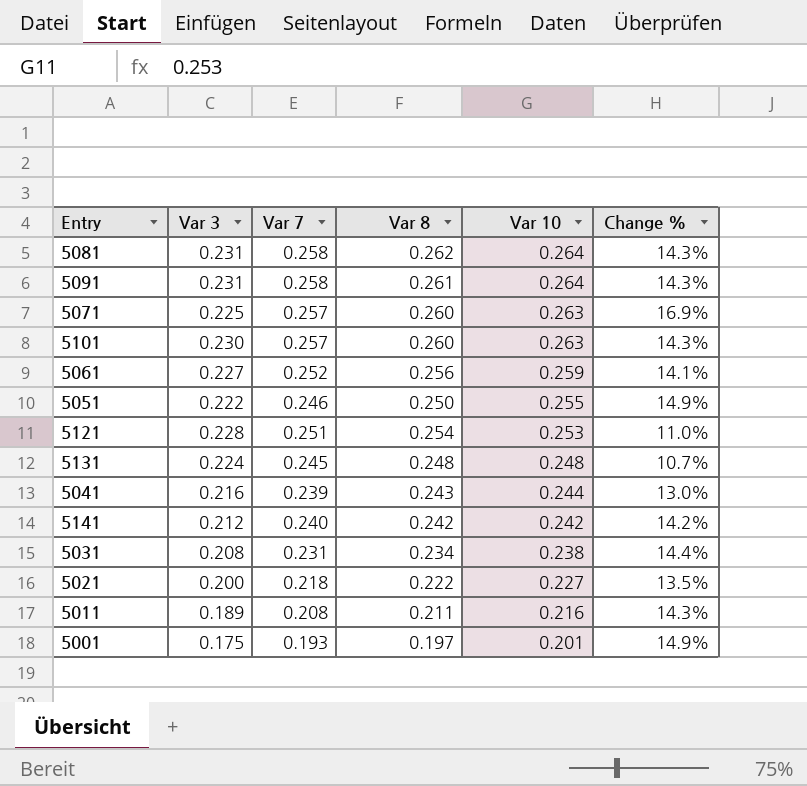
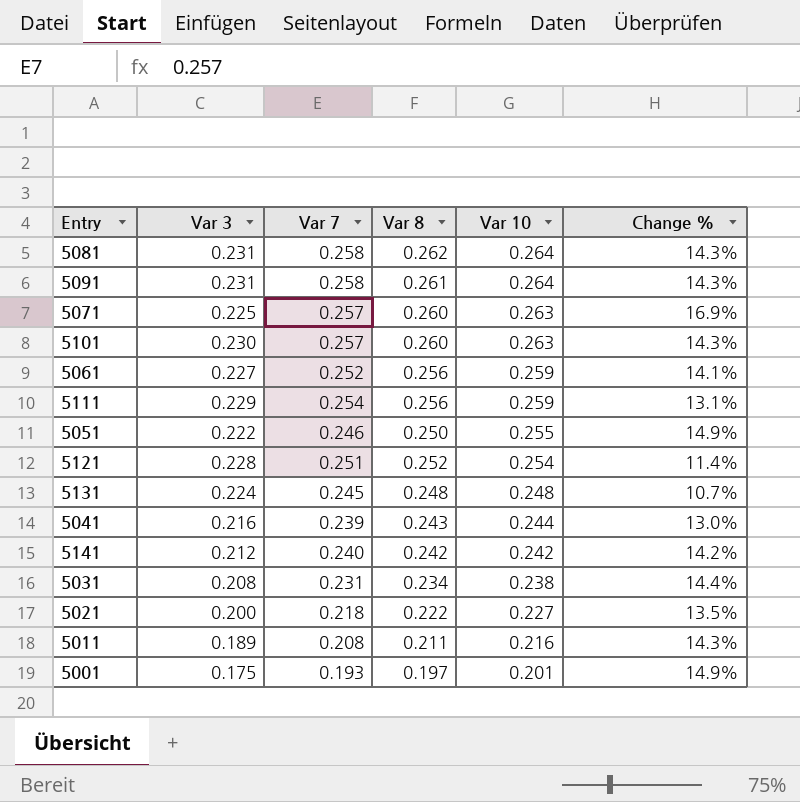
row 5111: none -> 0.229 | 0.254 | 0.256 | 0.259 | 13.1%
5121 | Var 8: 0.254 -> 0.252
5121 | Var 10: 0.253 -> 0.254
5121 | Change %: 11.0% -> 11.4%

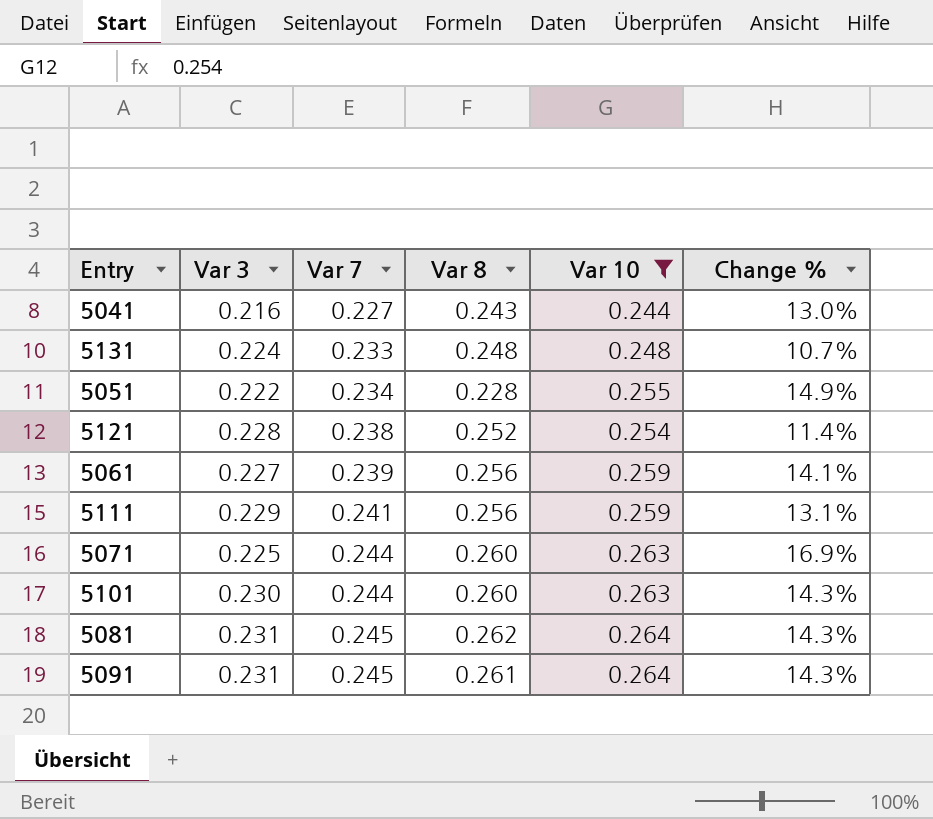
filter: none -> Var 10 >= 0.244
row order: Var 10 descending -> Var 7 ascending
5041 | Var 7: 0.239 -> 0.227
5131 | Var 7: 0.245 -> 0.233
5051 | Var 7: 0.246 -> 0.234
5051 | Var 8: 0.250 -> 0.228
5121 | Var 7: 0.251 -> 0.238
5061 | Var 7: 0.252 -> 0.239
5111 | Var 7: 0.254 -> 0.241
5071 | Var 7: 0.257 -> 0.244
5101 | Var 7: 0.257 -> 0.244
5081 | Var 7: 0.258 -> 0.245
5091 | Var 7: 0.258 -> 0.245

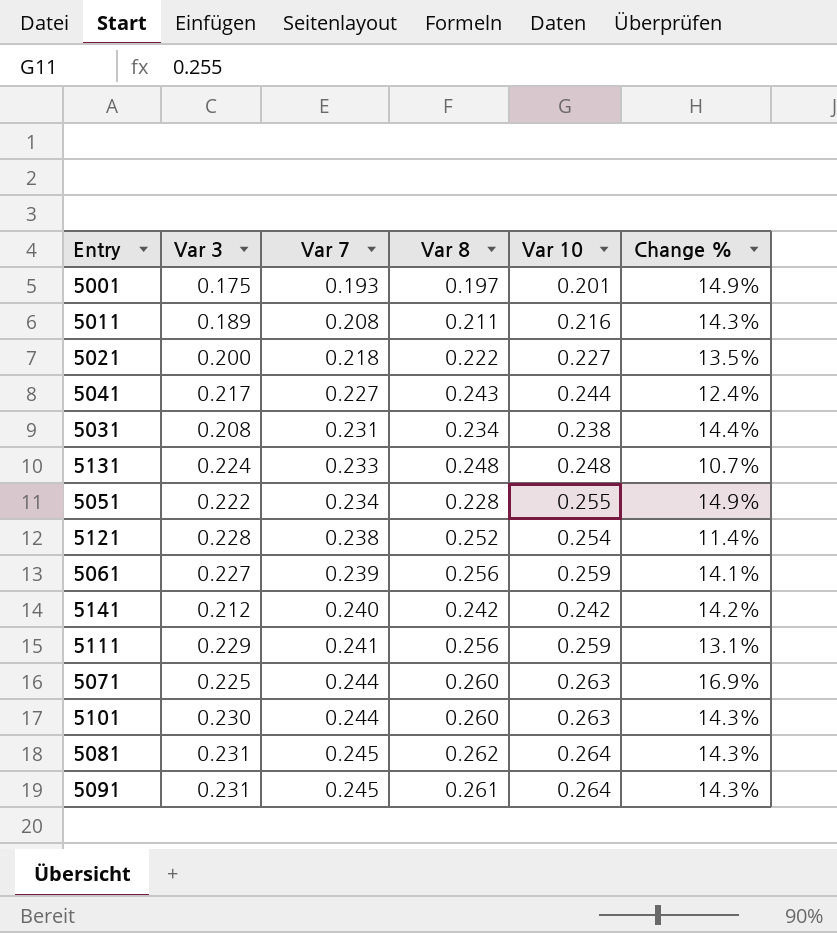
filter: Var 10 >= 0.244 -> none
5041 | Var 3: 0.216 -> 0.217
5041 | Change %: 13.0% -> 12.4%

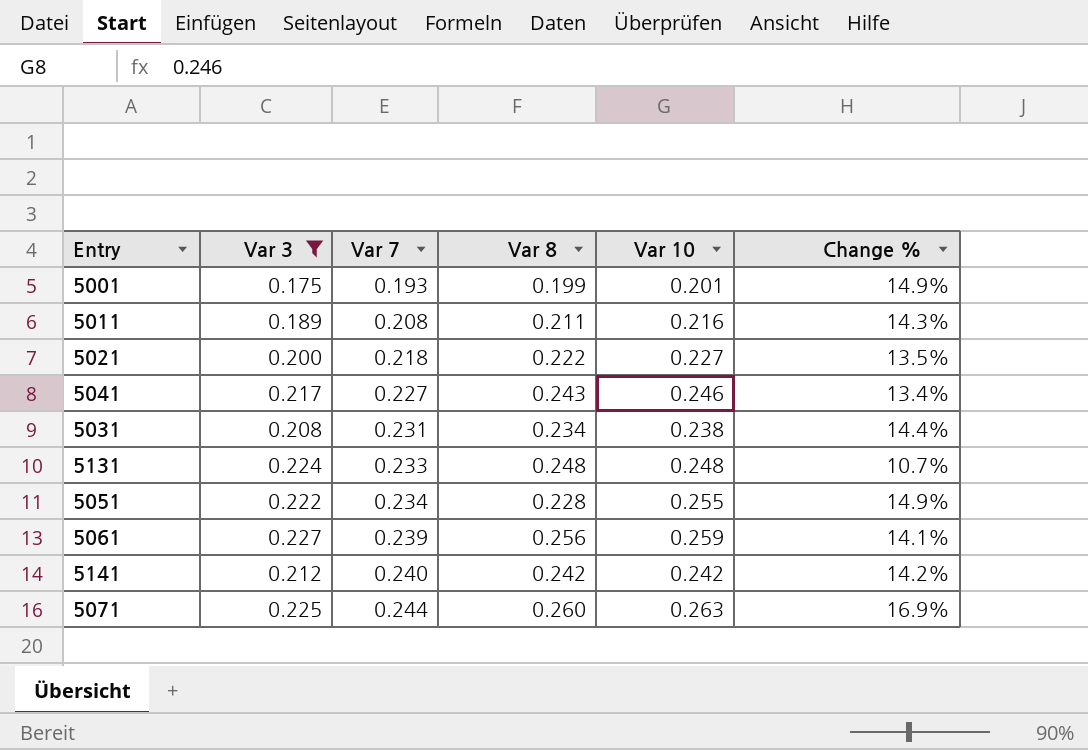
filter: none -> Var 3 <= 0.227
5001 | Var 8: 0.197 -> 0.199
5041 | Var 10: 0.244 -> 0.246
5041 | Change %: 12.4% -> 13.4%

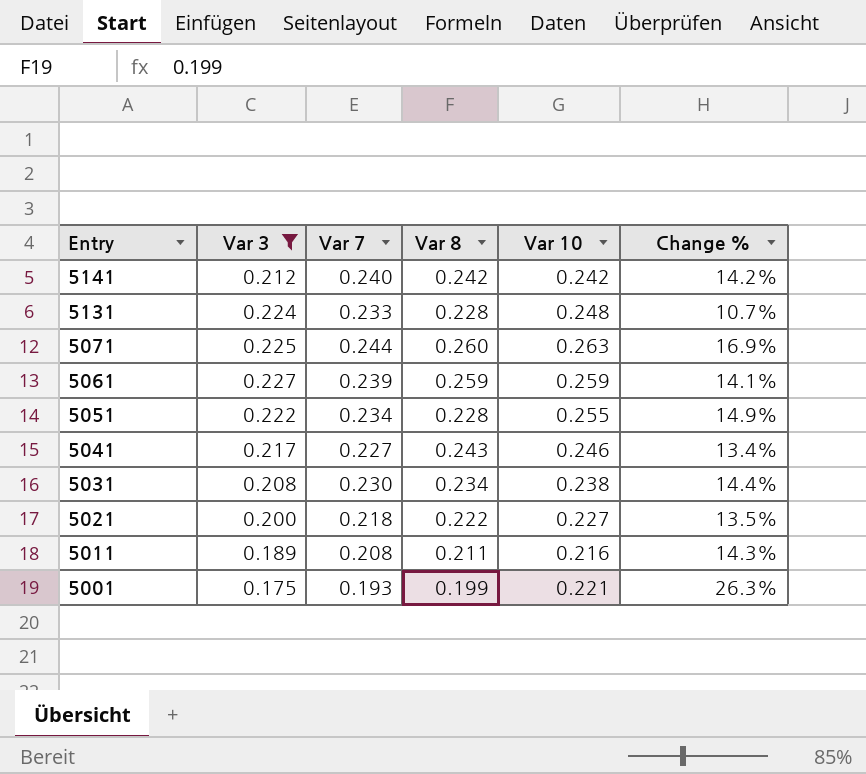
row order: Var 7 ascending -> Entry descending
5131 | Var 8: 0.248 -> 0.228
5061 | Var 8: 0.256 -> 0.259
5031 | Var 7: 0.231 -> 0.230
5001 | Var 10: 0.201 -> 0.221
5001 | Change %: 14.9% -> 26.3%

